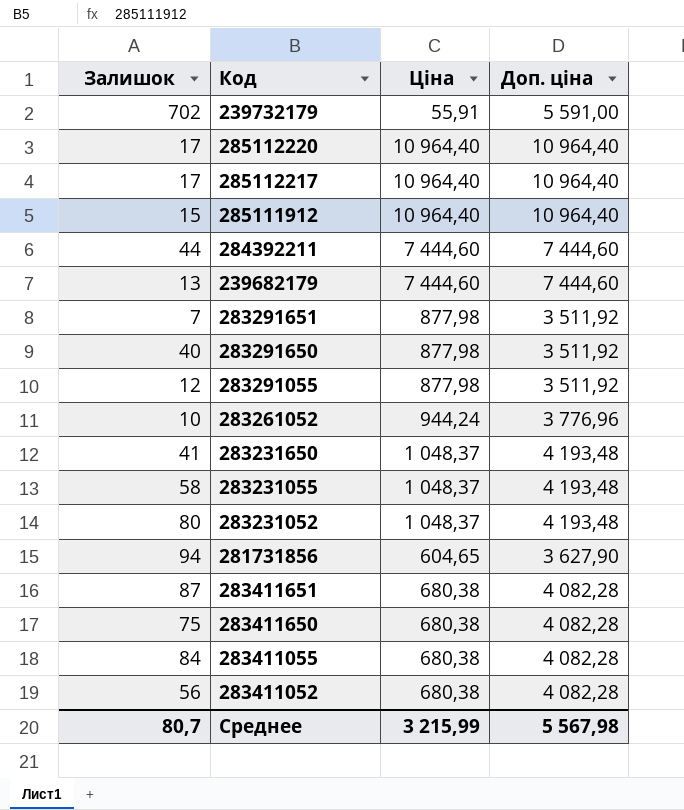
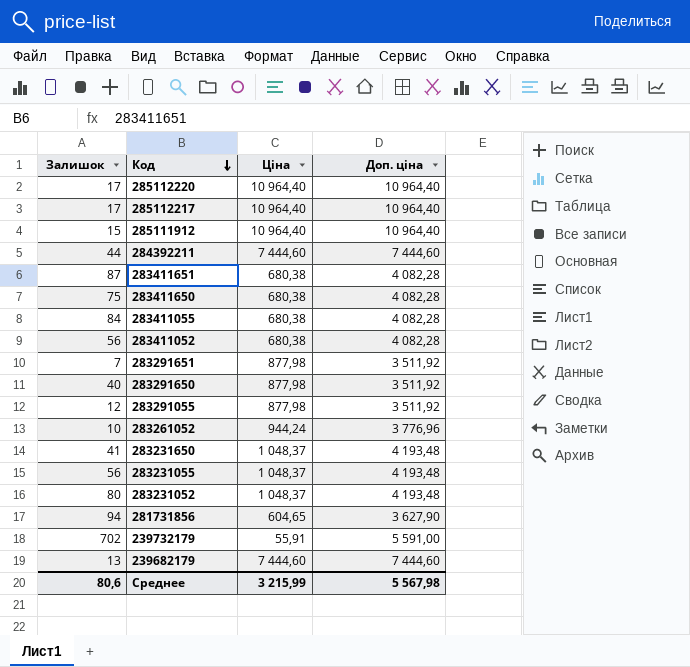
row order: none -> Код descending
283231055 | Залишок: 58 -> 56
Среднее | Залишок: 80,7 -> 80,6

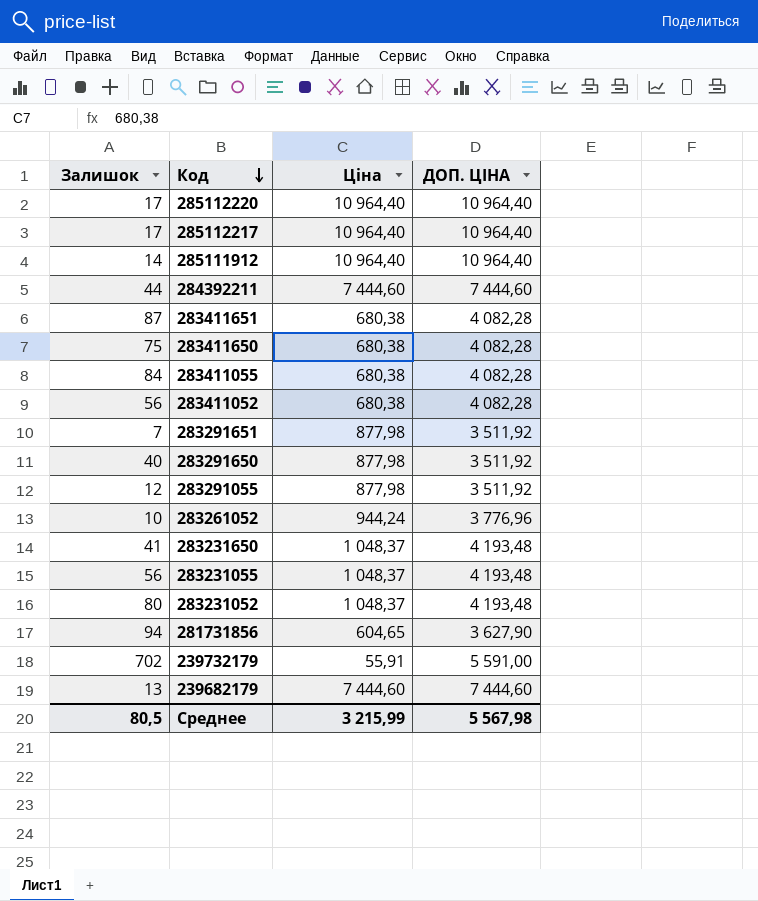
column name: Доп. ціна -> ДОП. ЦІНА
285111912 | Залишок: 15 -> 14
Среднее | Залишок: 80,6 -> 80,5

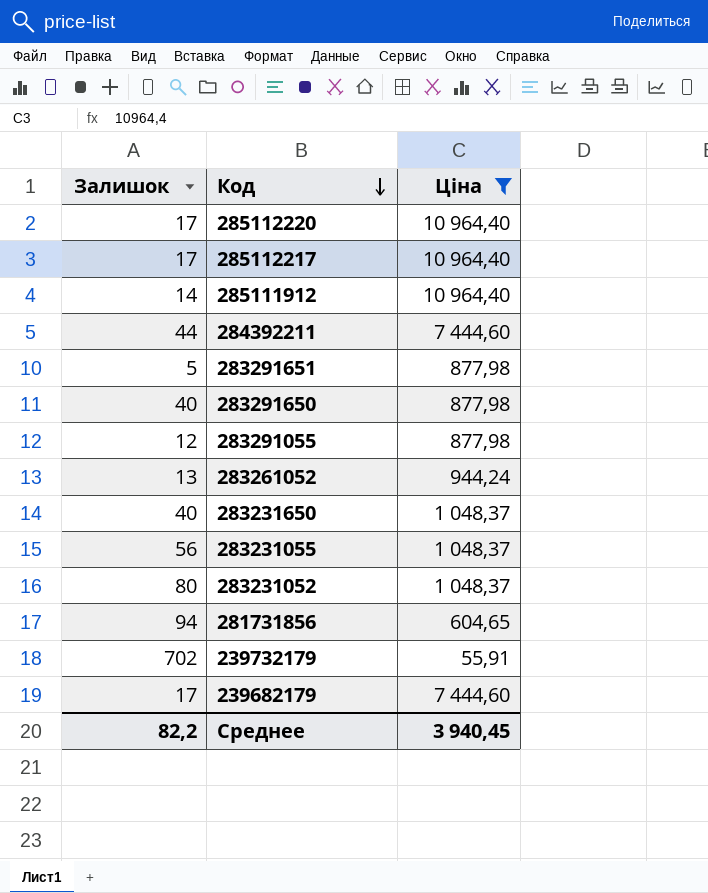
filter: none -> Ціна != 680,38
column ДОП. ЦІНА | position: 4 -> none
283291651 | Залишок: 7 -> 5
283261052 | Залишок: 10 -> 13
283231650 | Залишок: 41 -> 40
239682179 | Залишок: 13 -> 17
Среднее | Залишок: 80,5 -> 82,2
Среднее | Ціна: 3 215,99 -> 3 940,45

